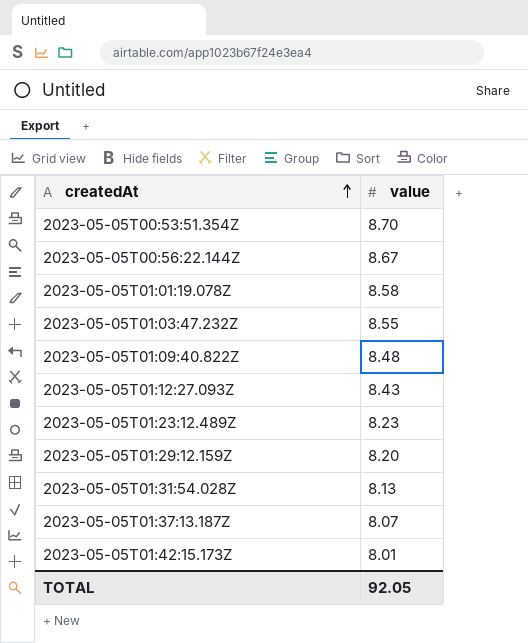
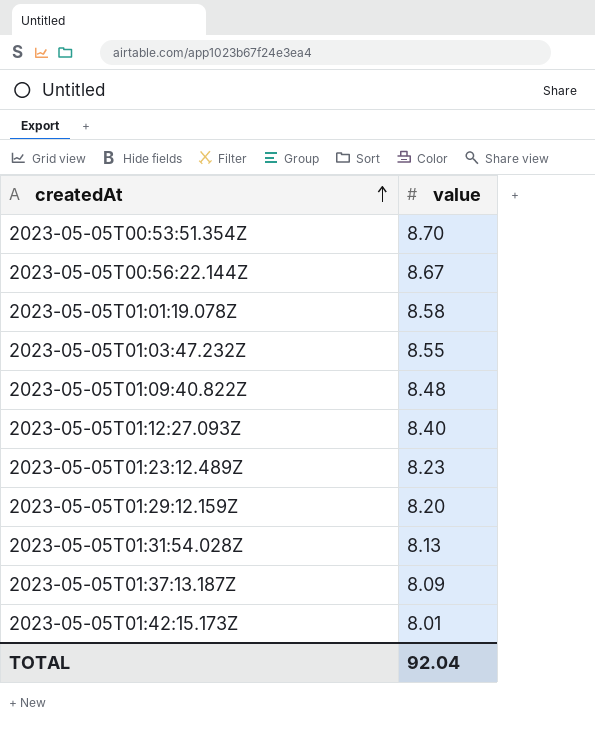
2023-05-05T01:12:27.093Z | value: 8.43 -> 8.40
2023-05-05T01:37:13.187Z | value: 8.07 -> 8.09
TOTAL | value: 92.05 -> 92.04

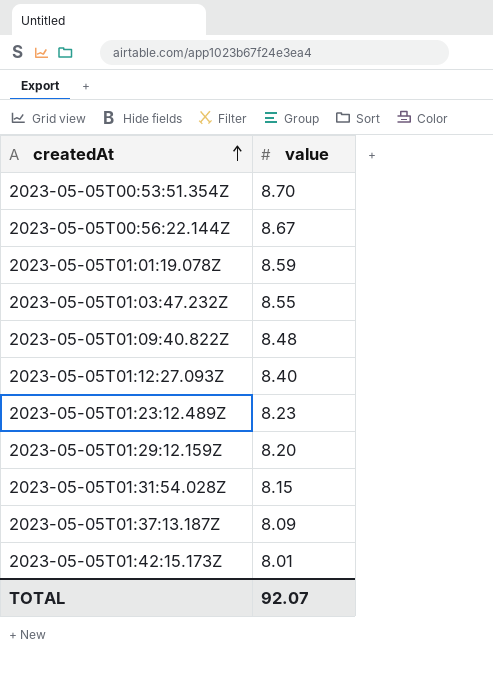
2023-05-05T01:01:19.078Z | value: 8.58 -> 8.59
2023-05-05T01:31:54.028Z | value: 8.13 -> 8.15
TOTAL | value: 92.04 -> 92.07

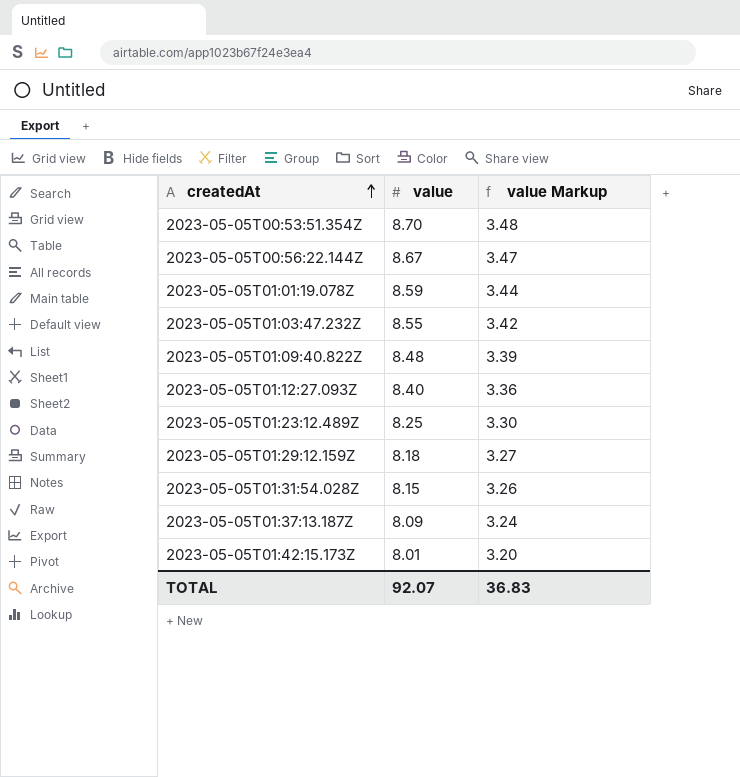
column value Markup | formula: none -> [value] * 0.4
2023-05-05T01:23:12.489Z | value: 8.23 -> 8.25
2023-05-05T01:29:12.159Z | value: 8.20 -> 8.18

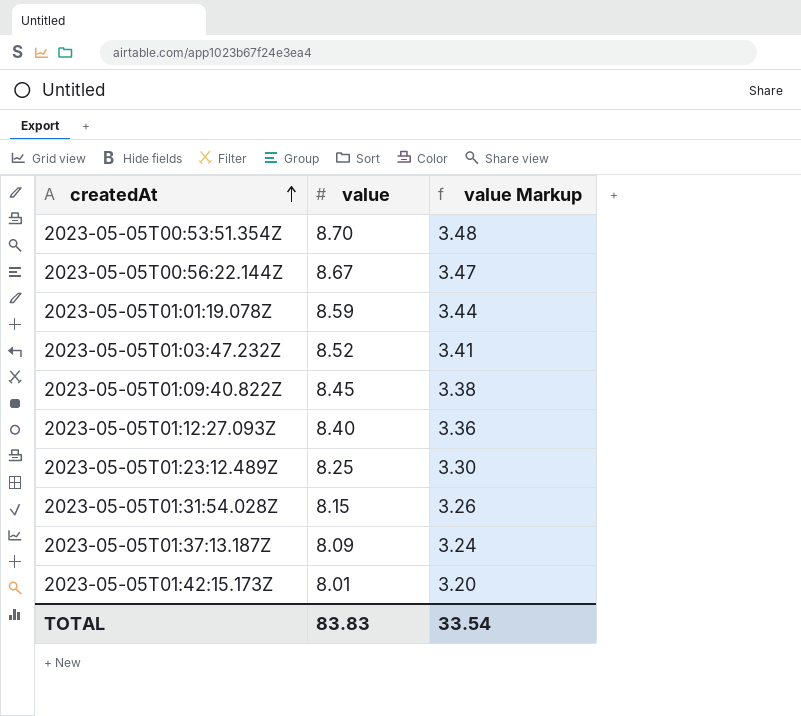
row 2023-05-05T01:29:12.159Z: 8.18 | 3.27 -> none
2023-05-05T01:03:47.232Z | value: 8.55 -> 8.52
2023-05-05T01:03:47.232Z | value Markup: 3.42 -> 3.41
2023-05-05T01:09:40.822Z | value: 8.48 -> 8.45
2023-05-05T01:09:40.822Z | value Markup: 3.39 -> 3.38
TOTAL | value: 92.07 -> 83.83
TOTAL | value Markup: 36.83 -> 33.54

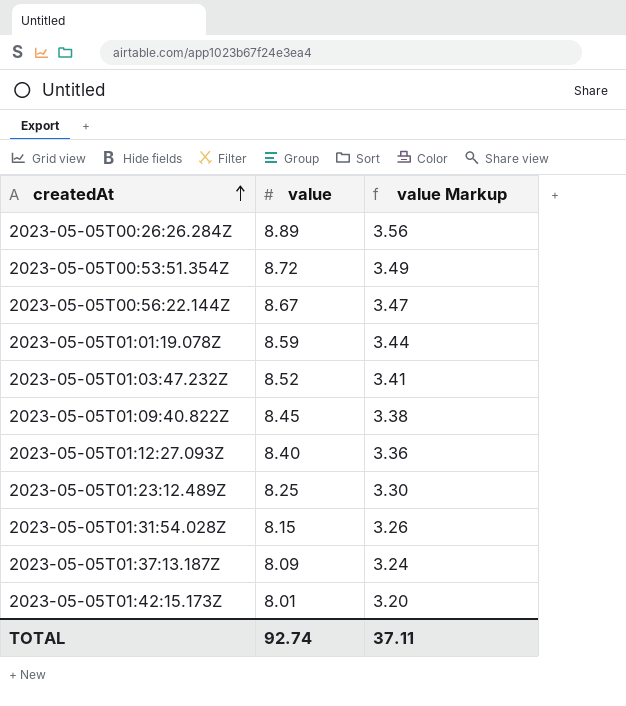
row 2023-05-05T00:26:26.284Z: none -> 8.89 | 3.56
2023-05-05T00:53:51.354Z | value: 8.70 -> 8.72
2023-05-05T00:53:51.354Z | value Markup: 3.48 -> 3.49
TOTAL | value: 83.83 -> 92.74
TOTAL | value Markup: 33.54 -> 37.11

